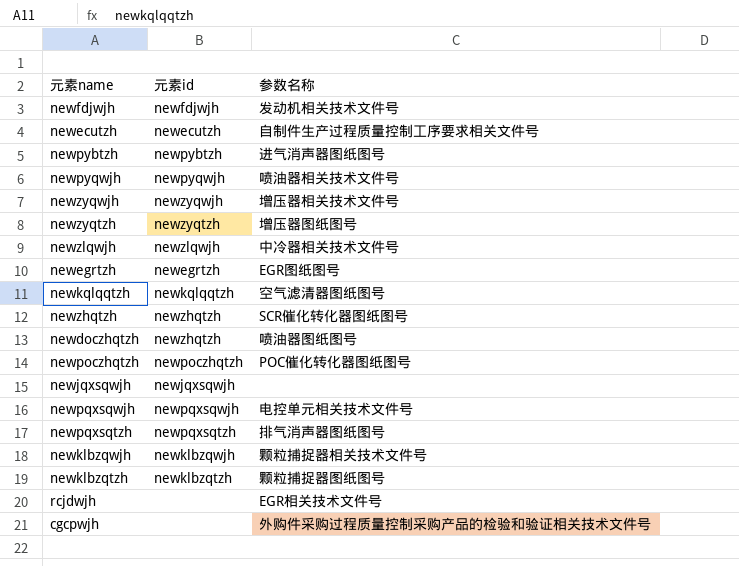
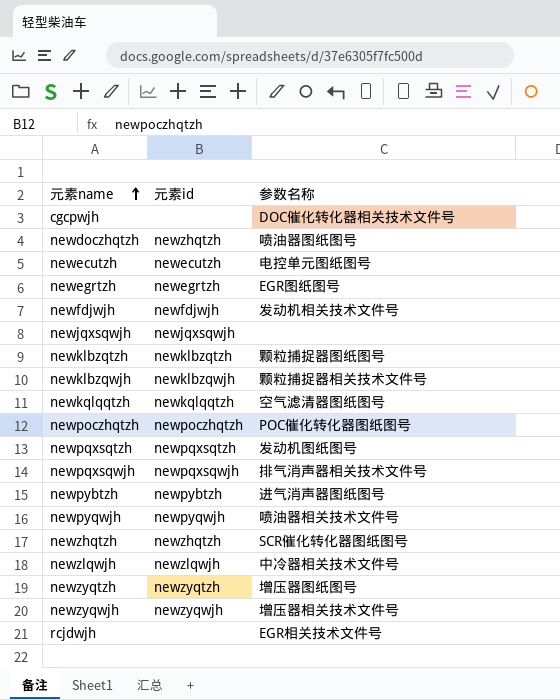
row order: none -> 元素name ascending
cgcpwjh | 参数名称: 外购件采购过程质量控制采购产品的检验和验证相关技术文件号 -> DOC催化转化器相关技术文件号
newecutzh | 参数名称: 自制件生产过程质量控制工序要求相关文件号 -> 电控单元图纸图号
newpqxsqtzh | 参数名称: 排气消声器图纸图号 -> 发动机图纸图号
newpqxsqwjh | 参数名称: 电控单元相关技术文件号 -> 排气消声器相关技术文件号

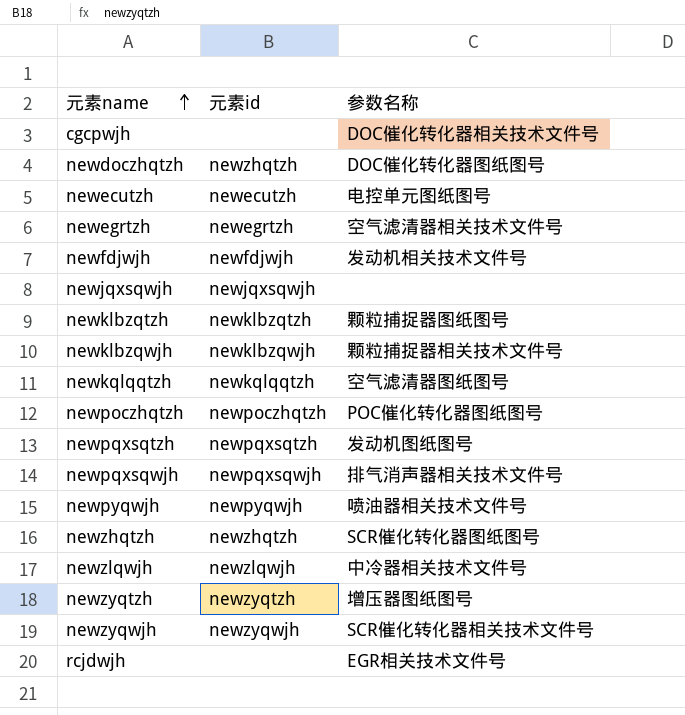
row newpybtzh: newpybtzh | 进气消声器图纸图号 -> none
newdoczhqtzh | 参数名称: 喷油器图纸图号 -> DOC催化转化器图纸图号
newegrtzh | 参数名称: EGR图纸图号 -> 空气滤清器相关技术文件号
newzyqwjh | 参数名称: 增压器相关技术文件号 -> SCR催化转化器相关技术文件号

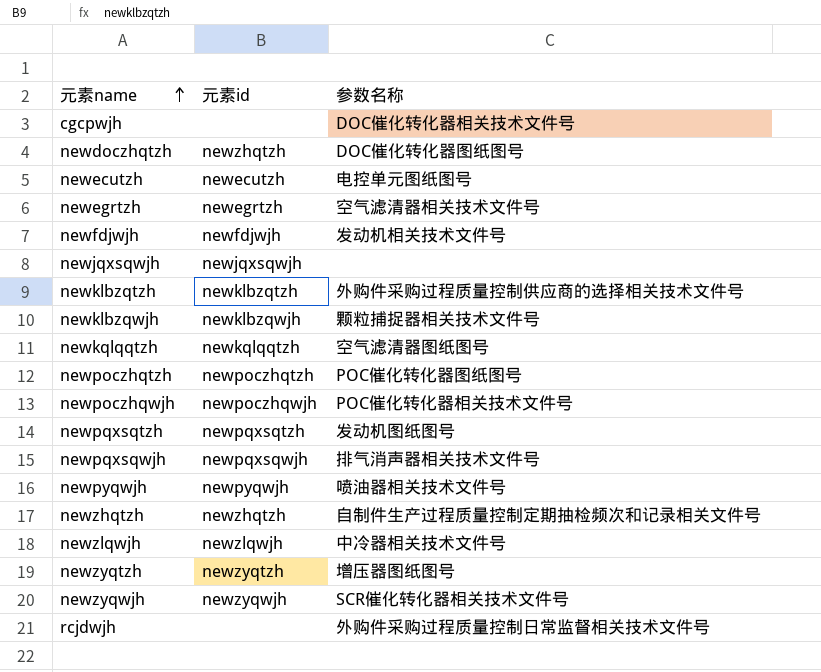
newklbzqtzh | 参数名称: 颗粒捕捉器图纸图号 -> 外购件采购过程质量控制供应商的选择相关技术文件号
row newpoczhqwjh: none -> newpoczhqwjh | POC催化转化器相关技术文件号
newzhqtzh | 参数名称: SCR催化转化器图纸图号 -> 自制件生产过程质量控制定期抽检频次和记录相关文件号
rcjdwjh | 参数名称: EGR相关技术文件号 -> 外购件采购过程质量控制日常监督相关技术文件号

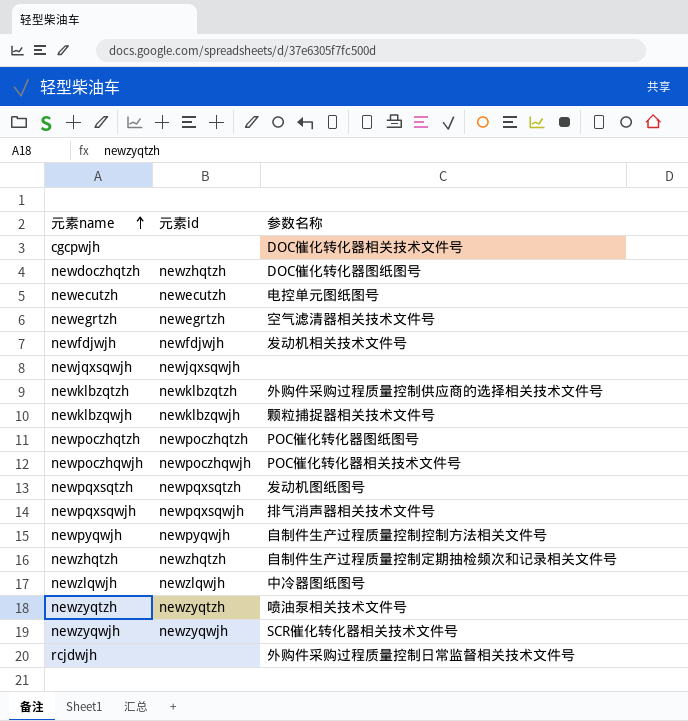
row newkqlqqtzh: newkqlqqtzh | 空气滤清器图纸图号 -> none
newpyqwjh | 参数名称: 喷油器相关技术文件号 -> 自制件生产过程质量控制控制方法相关文件号
newzlqwjh | 参数名称: 中冷器相关技术文件号 -> 中冷器图纸图号
newzyqtzh | 参数名称: 增压器图纸图号 -> 喷油泵相关技术文件号

